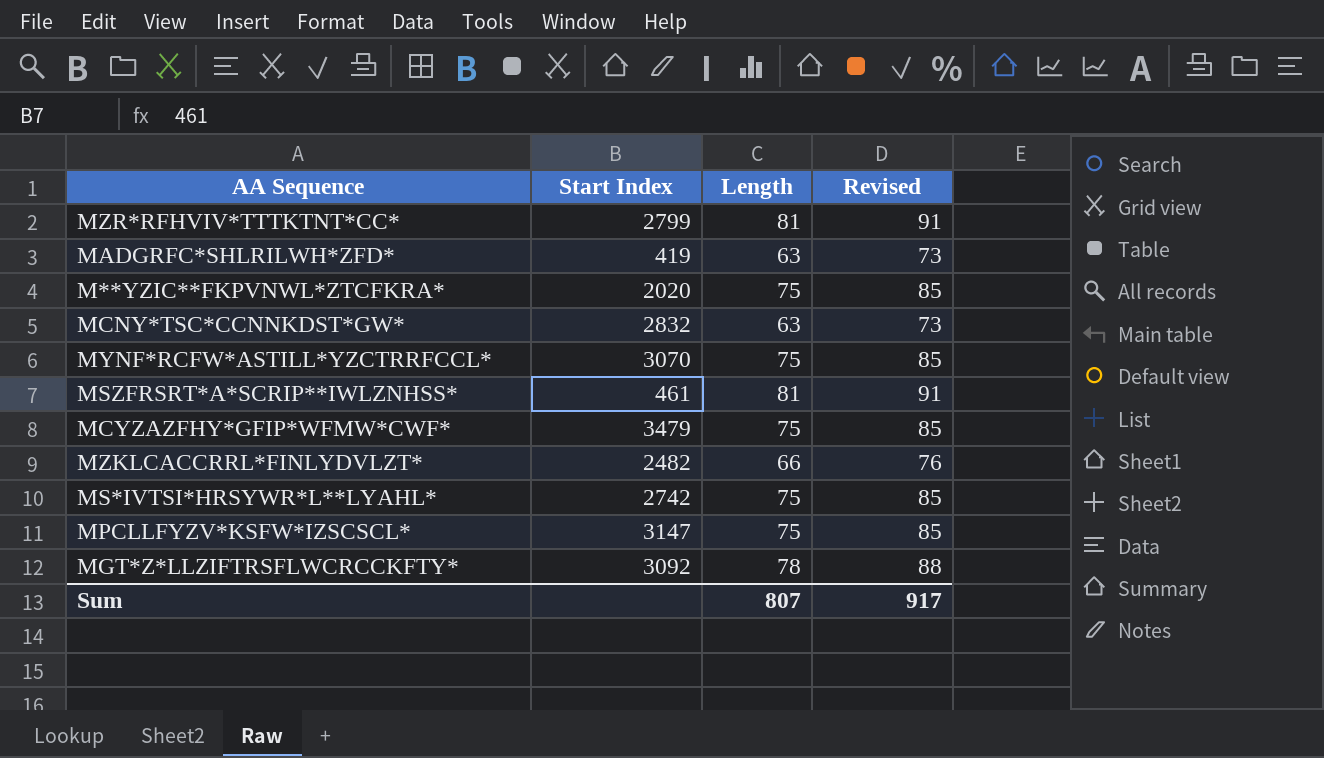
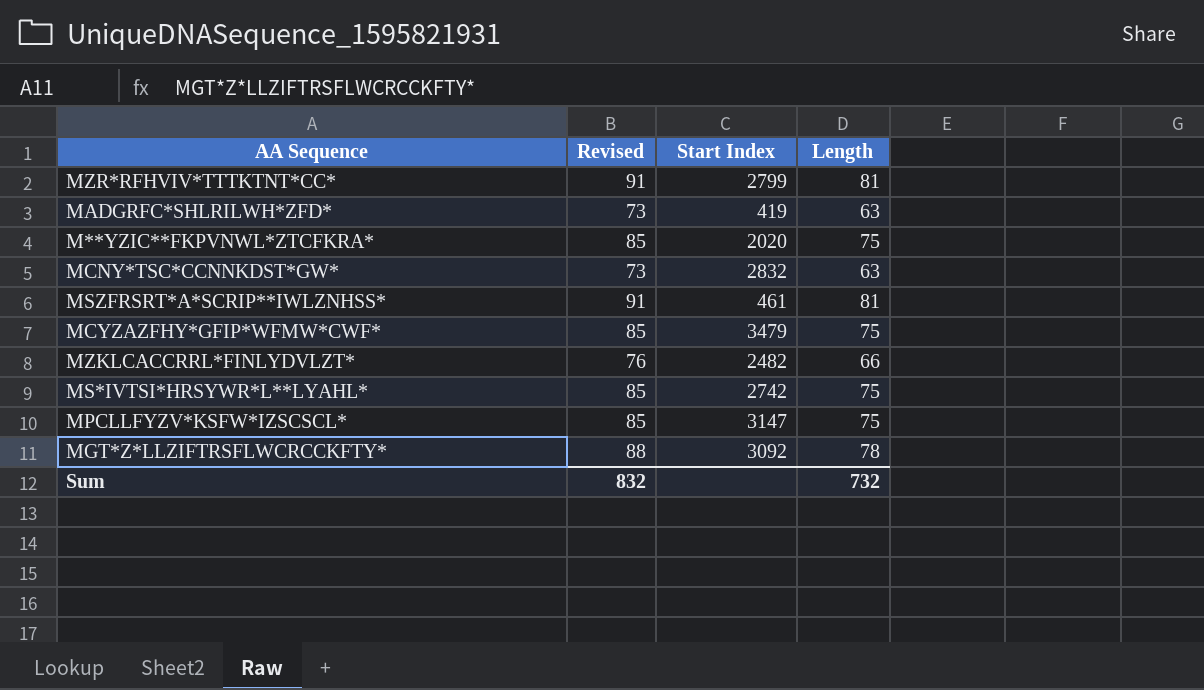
column Revised | position: 4 -> 2
row MYNF*RCFW*ASTILL*YZCTRRFCCL*: 3070 | 75 | 85 -> none
Sum | Revised: 917 -> 832
Sum | Length: 807 -> 732

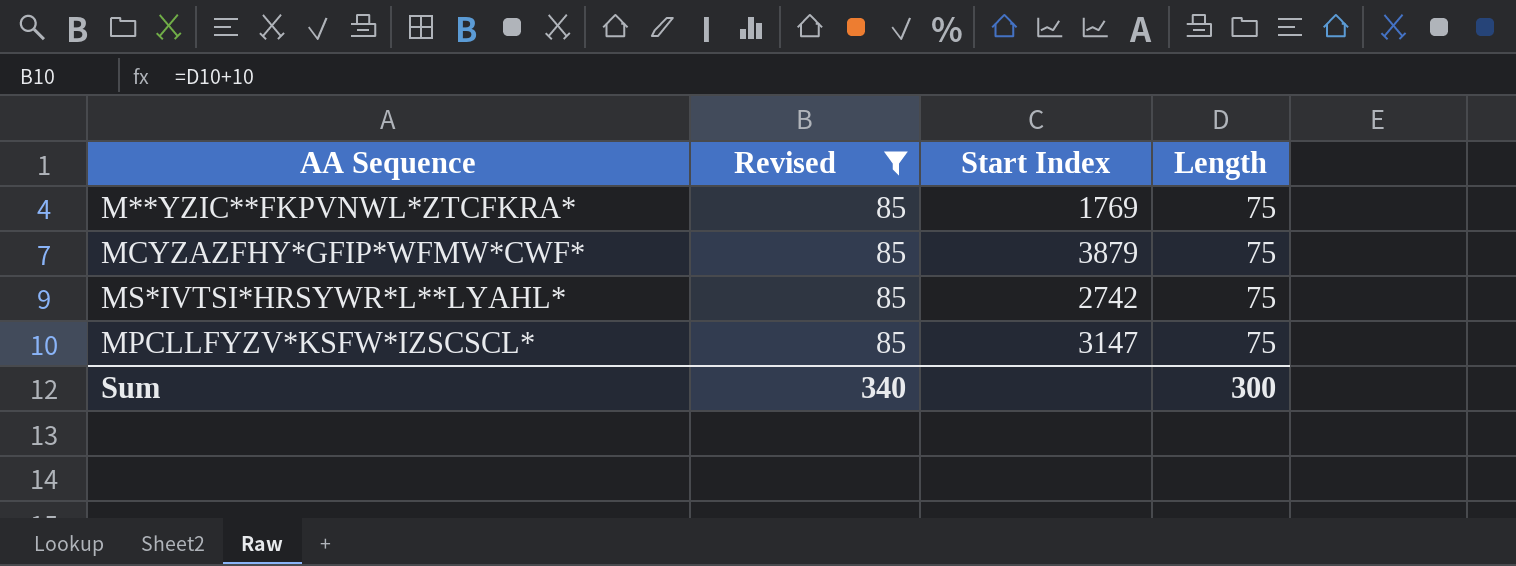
filter: none -> Revised = 85
M**YZIC**FKPVNWL*ZTCFKRA* | Start Index: 2020 -> 1769
MCYZAZFHY*GFIP*WFMW*CWF* | Start Index: 3479 -> 3879
Sum | Revised: 832 -> 340
Sum | Length: 732 -> 300

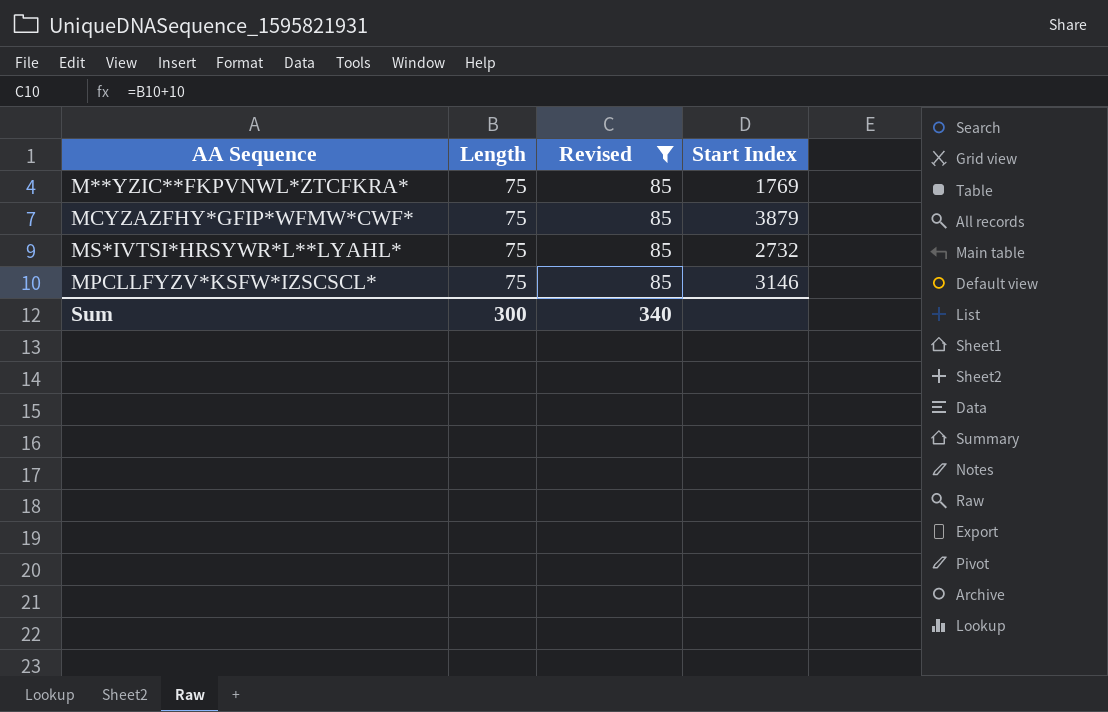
column Length | position: 4 -> 2
MS*IVTSI*HRSYWR*L**LYAHL* | Start Index: 2742 -> 2732
MPCLLFYZV*KSFW*IZSCSCL* | Start Index: 3147 -> 3146

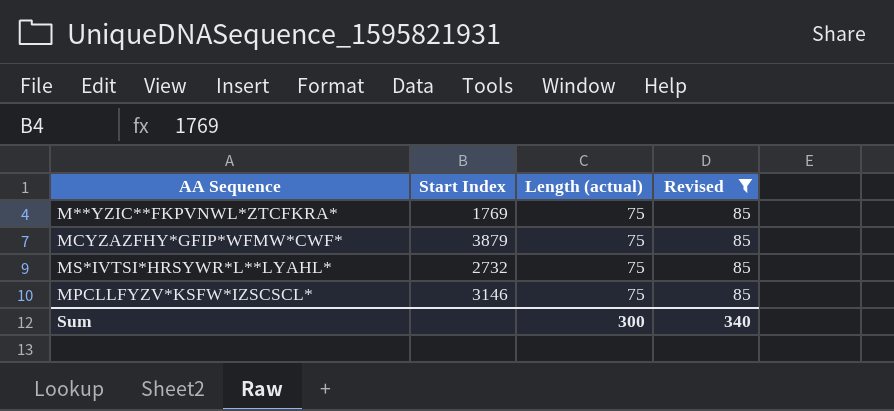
column Start Index | position: 4 -> 2
column name: Length -> Length (actual)

